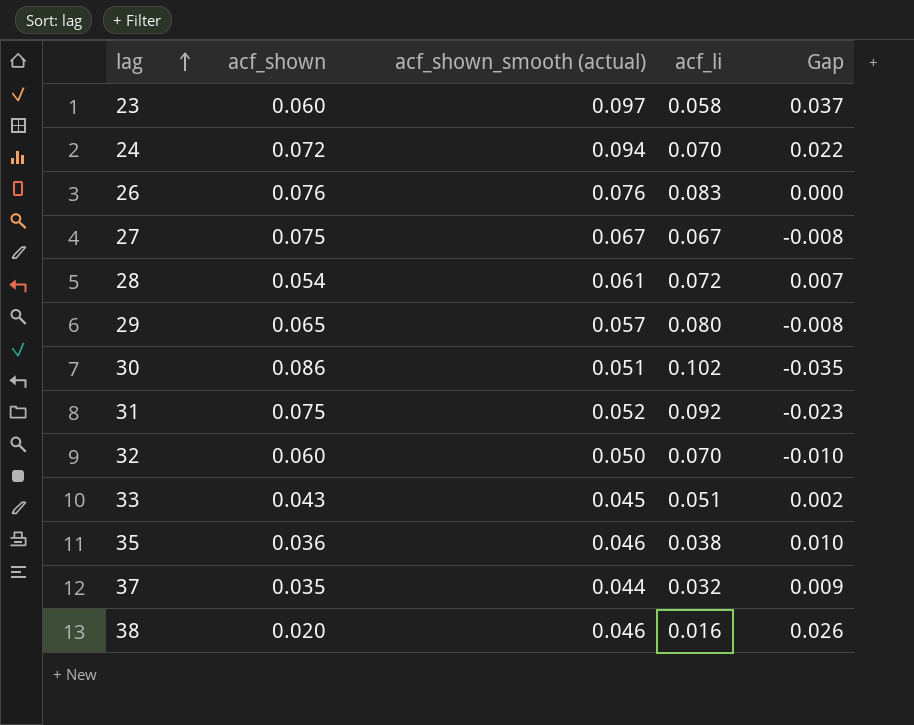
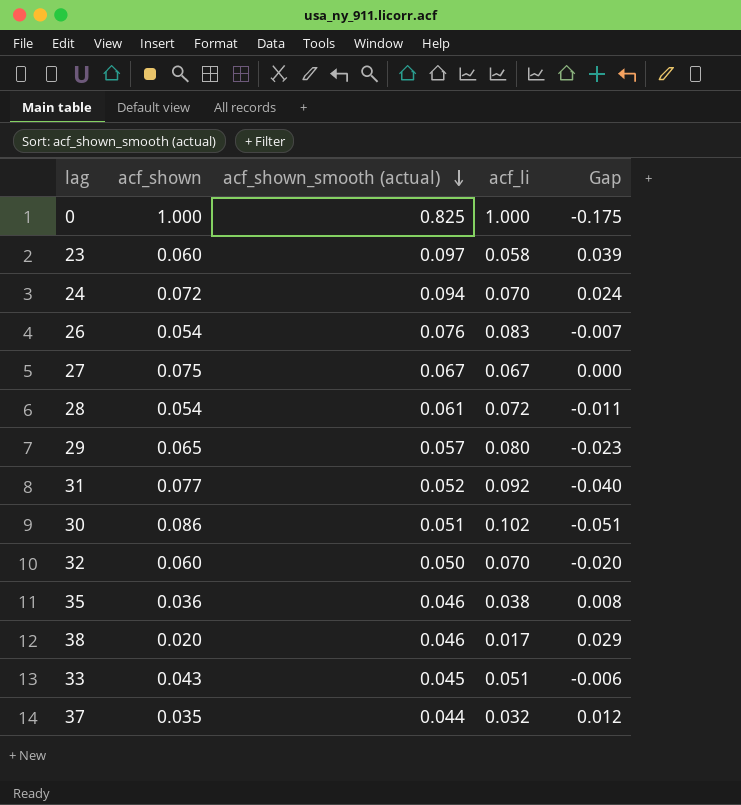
row order: lag ascending -> acf_shown_smooth (actual) descending
column Gap | formula: [acf_shown_smooth (actual)] - [acf_shown] -> [acf_shown_smooth (actual)] - [acf_li]
row 0: none -> 1.000 | 0.825 | 1.000 | -0.175
26 | acf_shown: 0.076 -> 0.054
31 | acf_shown: 0.075 -> 0.077
38 | acf_li: 0.016 -> 0.017

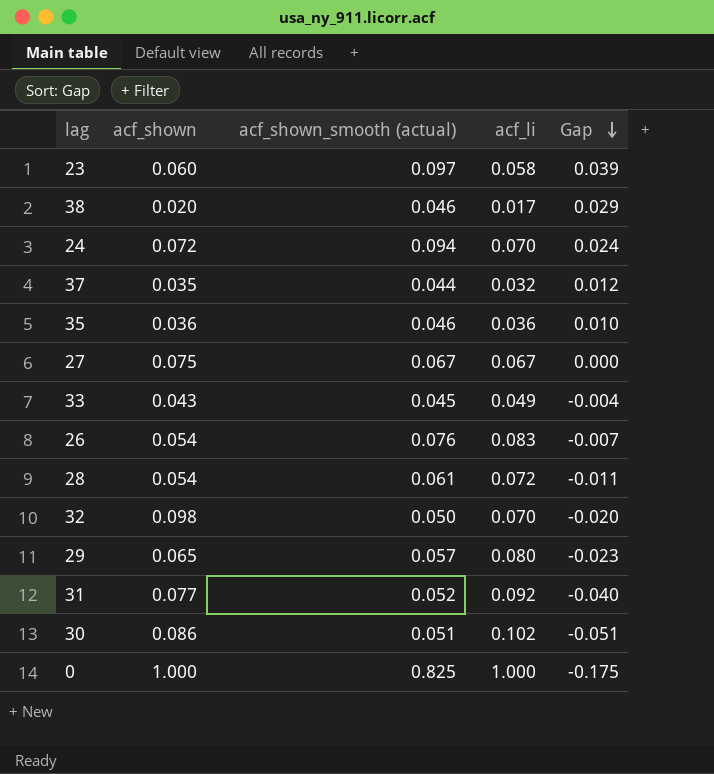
row order: acf_shown_smooth (actual) descending -> Gap descending
35 | acf_li: 0.038 -> 0.036
35 | Gap: 0.008 -> 0.010
33 | acf_li: 0.051 -> 0.049
33 | Gap: -0.006 -> -0.004
32 | acf_shown: 0.060 -> 0.098

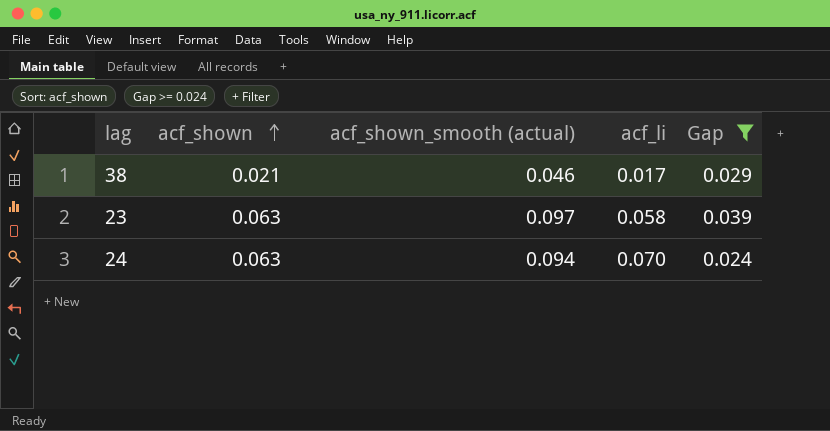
filter: none -> Gap >= 0.024
row order: Gap descending -> acf_shown ascending
38 | acf_shown: 0.020 -> 0.021
23 | acf_shown: 0.060 -> 0.063
24 | acf_shown: 0.072 -> 0.063

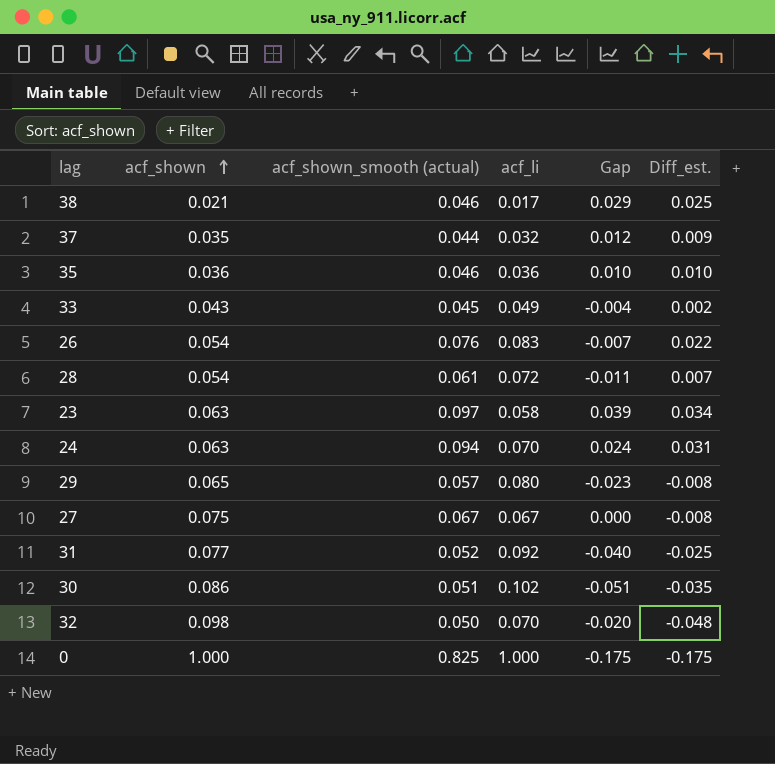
filter: Gap >= 0.024 -> none
column Diff_est. | formula: none -> [acf_shown_smooth (actual)] - [acf_shown]

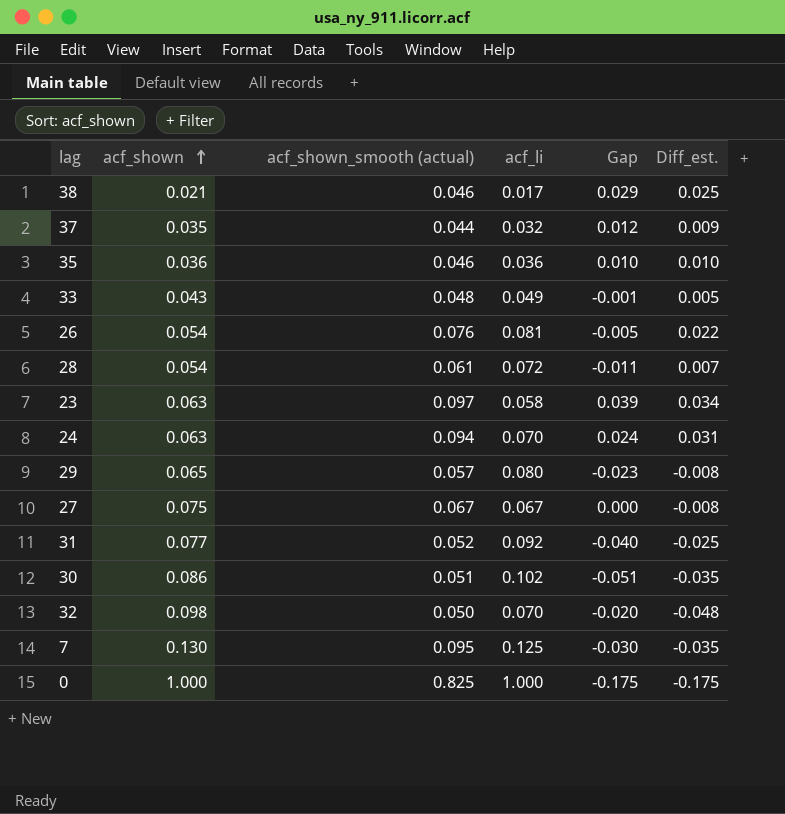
33 | acf_shown_smooth (actual): 0.045 -> 0.048
33 | Gap: -0.004 -> -0.001
33 | Diff_est.: 0.002 -> 0.005
26 | acf_li: 0.083 -> 0.081
26 | Gap: -0.007 -> -0.005
row 7: none -> 0.130 | 0.095 | 0.125 | -0.030 | -0.035

